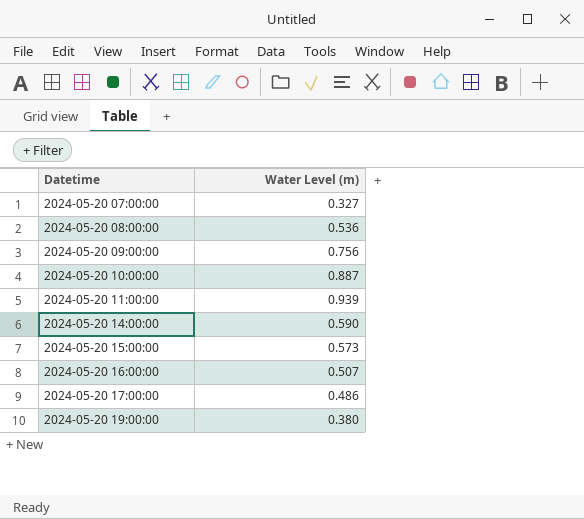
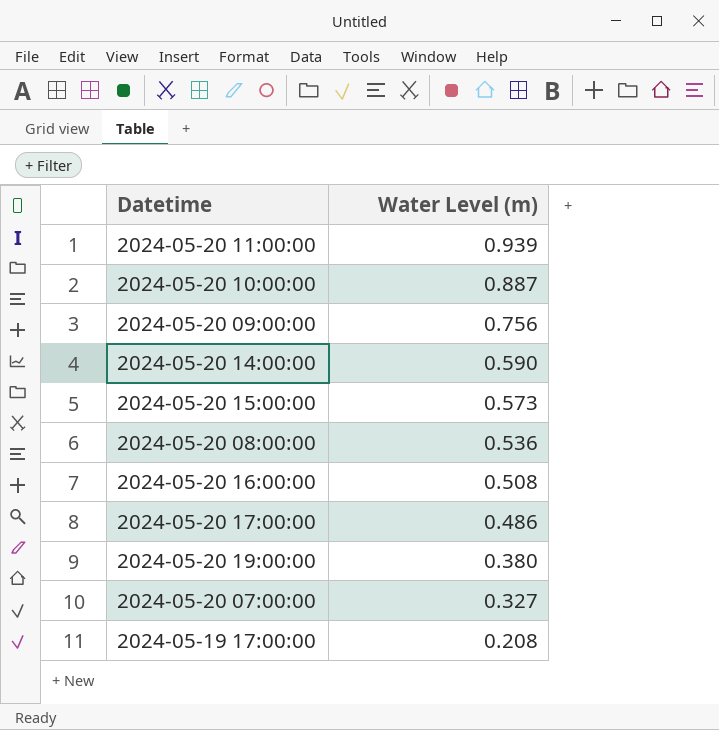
row order: Datetime ascending -> Water Level (m) descending
2024-05-20 16:00:00 | Water Level (m): 0.507 -> 0.508
row 2024-05-19 17:00:00: none -> 0.208

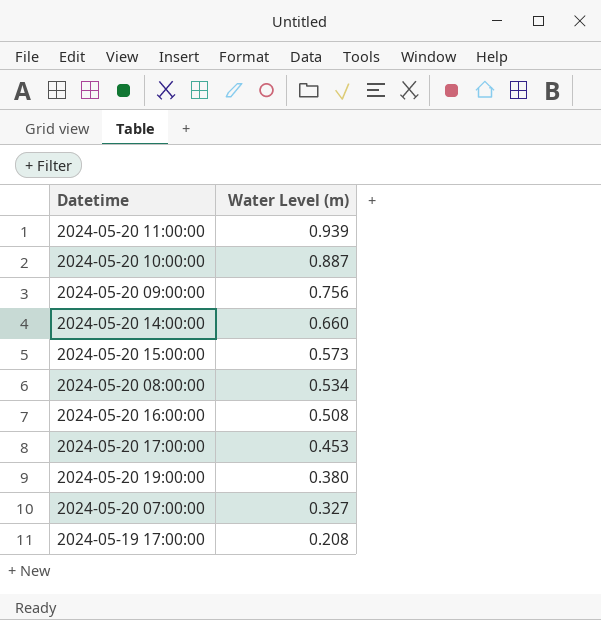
2024-05-20 14:00:00 | Water Level (m): 0.590 -> 0.660
2024-05-20 08:00:00 | Water Level (m): 0.536 -> 0.534
2024-05-20 17:00:00 | Water Level (m): 0.486 -> 0.453

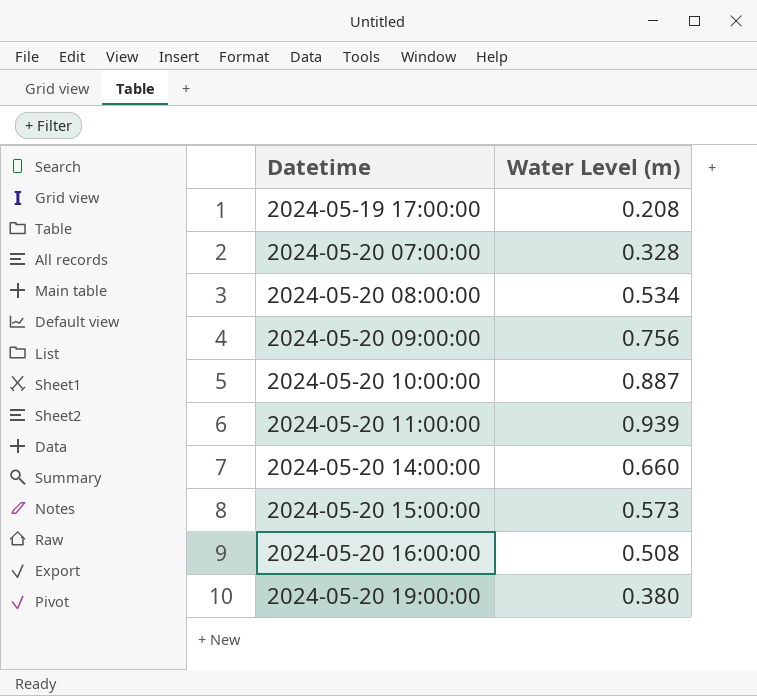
row order: Water Level (m) descending -> Datetime ascending
row 2024-05-20 17:00:00: 0.453 -> none
2024-05-20 07:00:00 | Water Level (m): 0.327 -> 0.328

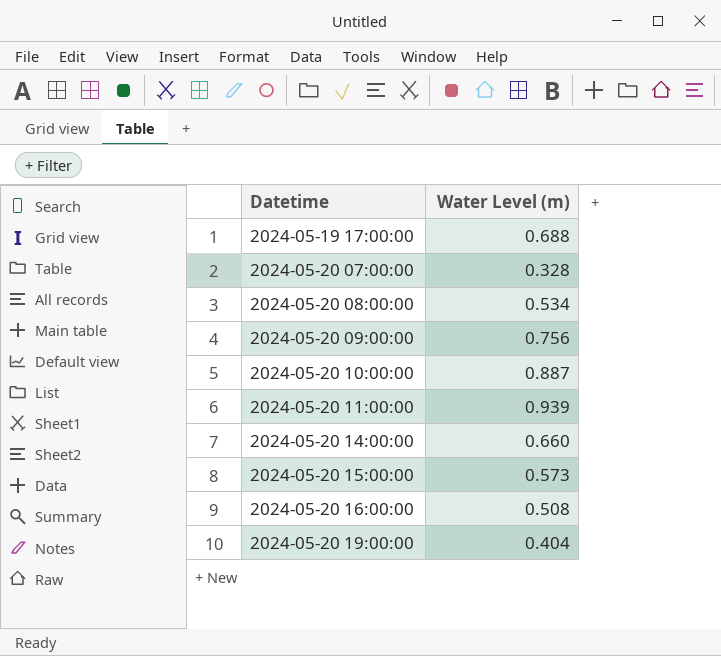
2024-05-19 17:00:00 | Water Level (m): 0.208 -> 0.688
2024-05-20 19:00:00 | Water Level (m): 0.380 -> 0.404

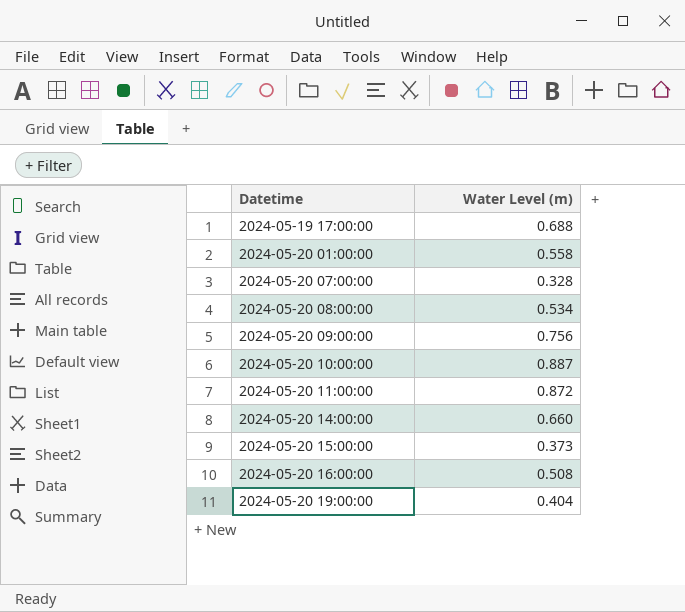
row 2024-05-20 01:00:00: none -> 0.558
2024-05-20 11:00:00 | Water Level (m): 0.939 -> 0.872
2024-05-20 15:00:00 | Water Level (m): 0.573 -> 0.373

